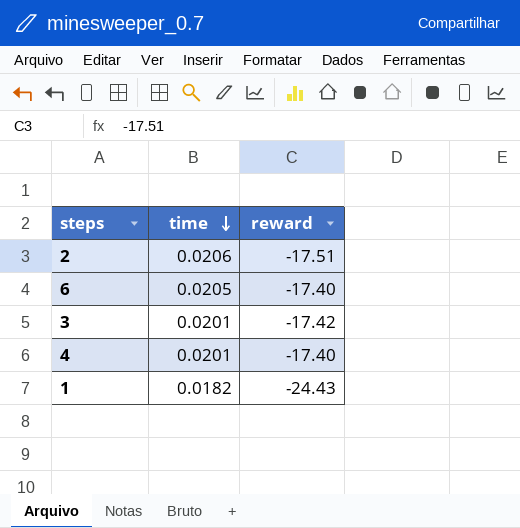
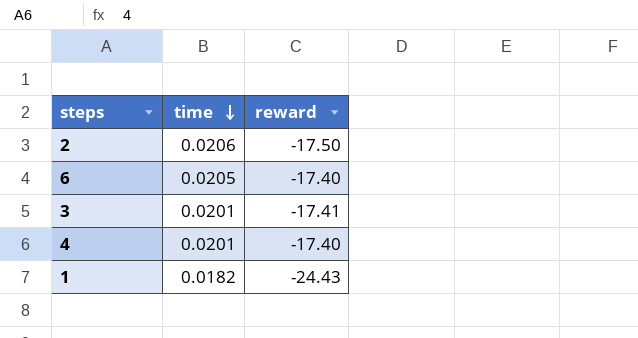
2 | reward: -17.51 -> -17.50
3 | reward: -17.42 -> -17.41

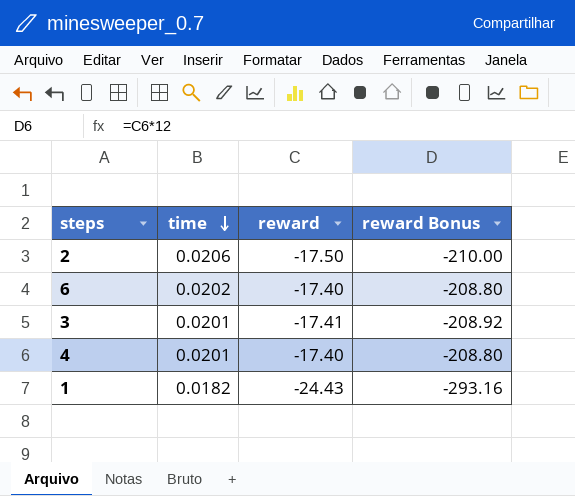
column reward Bonus | formula: none -> [reward] * 12
6 | time: 0.0205 -> 0.0202

